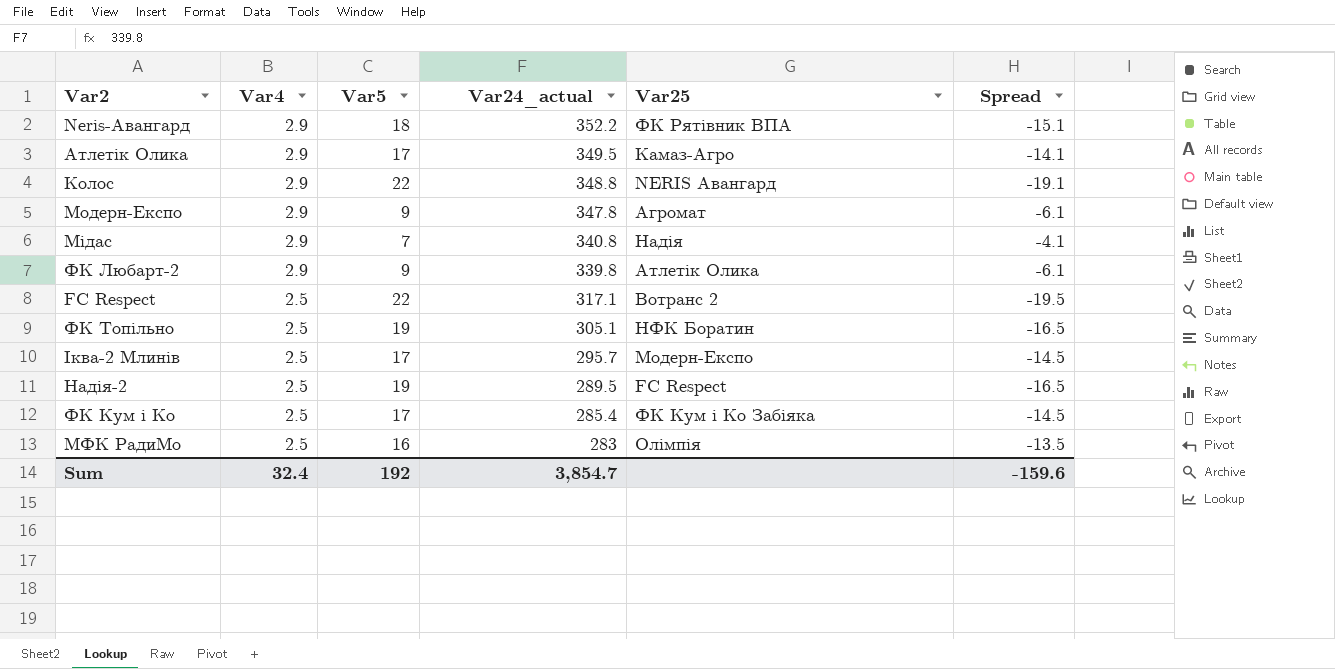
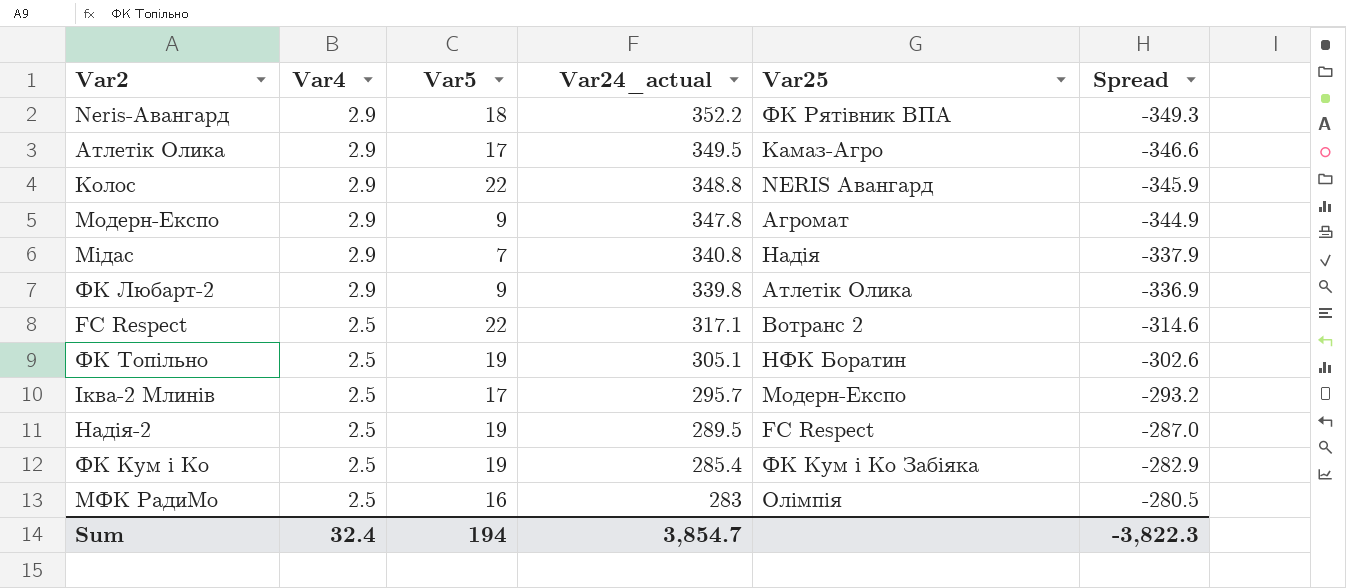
column Spread | formula: [Var4] - [Var5] -> [Var4] - [Var24_actual]
ФК Кум і Ко | Var5: 17 -> 19
Sum | Var5: 192 -> 194
Sum | Spread: -159.6 -> -3,822.3

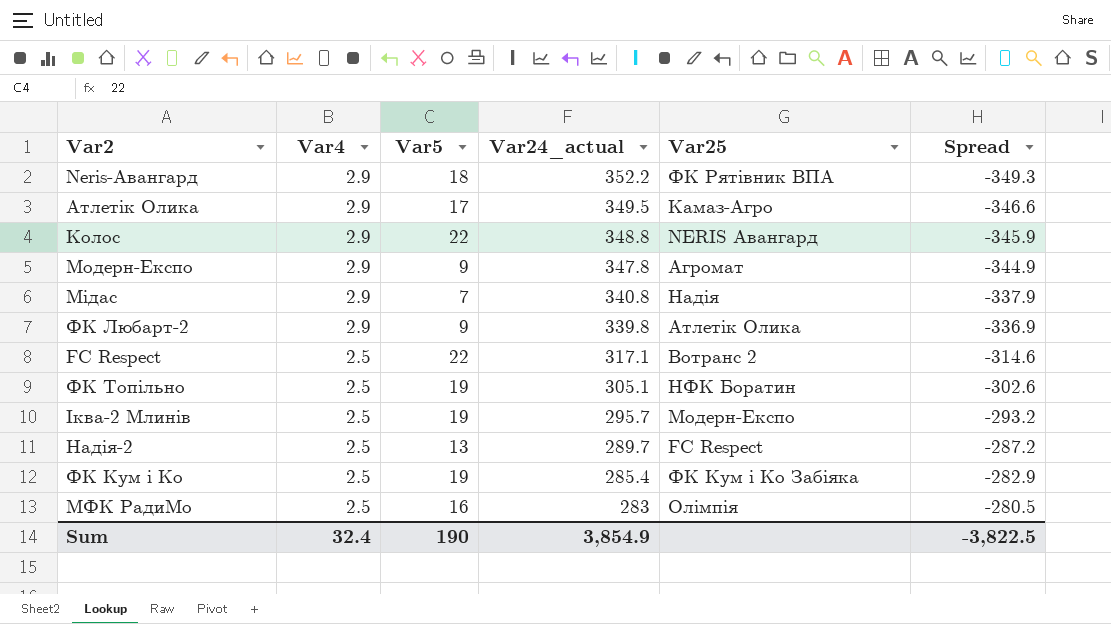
Іква-2 Млинів | Var5: 17 -> 19
Надія-2 | Var5: 19 -> 13
Надія-2 | Var24_actual: 289.5 -> 289.7
Надія-2 | Spread: -287.0 -> -287.2
Sum | Var5: 194 -> 190
Sum | Var24_actual: 3,854.7 -> 3,854.9
Sum | Spread: -3,822.3 -> -3,822.5

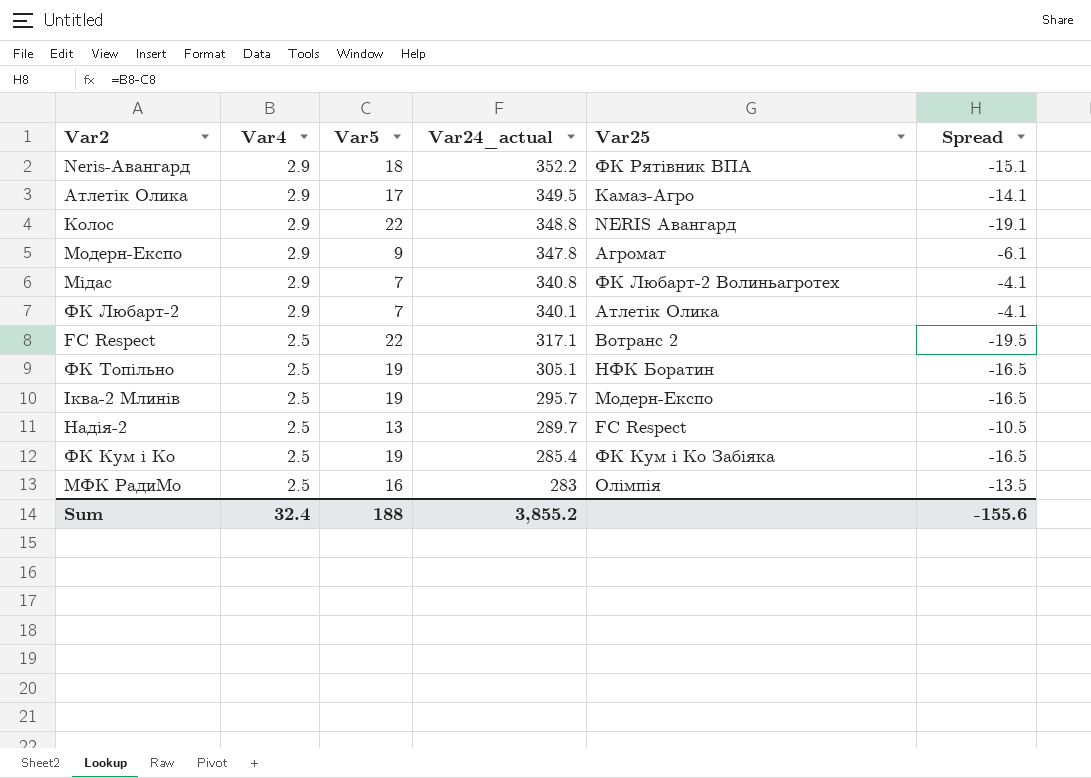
column Spread | formula: [Var4] - [Var24_actual] -> [Var4] - [Var5]
Мідас | Var25: Надія -> ФК Любарт-2 Волиньагротех
ФК Любарт-2 | Var5: 9 -> 7
ФК Любарт-2 | Var24_actual: 339.8 -> 340.1
Sum | Var5: 190 -> 188
Sum | Var24_actual: 3,854.9 -> 3,855.2
Sum | Spread: -3,822.5 -> -155.6

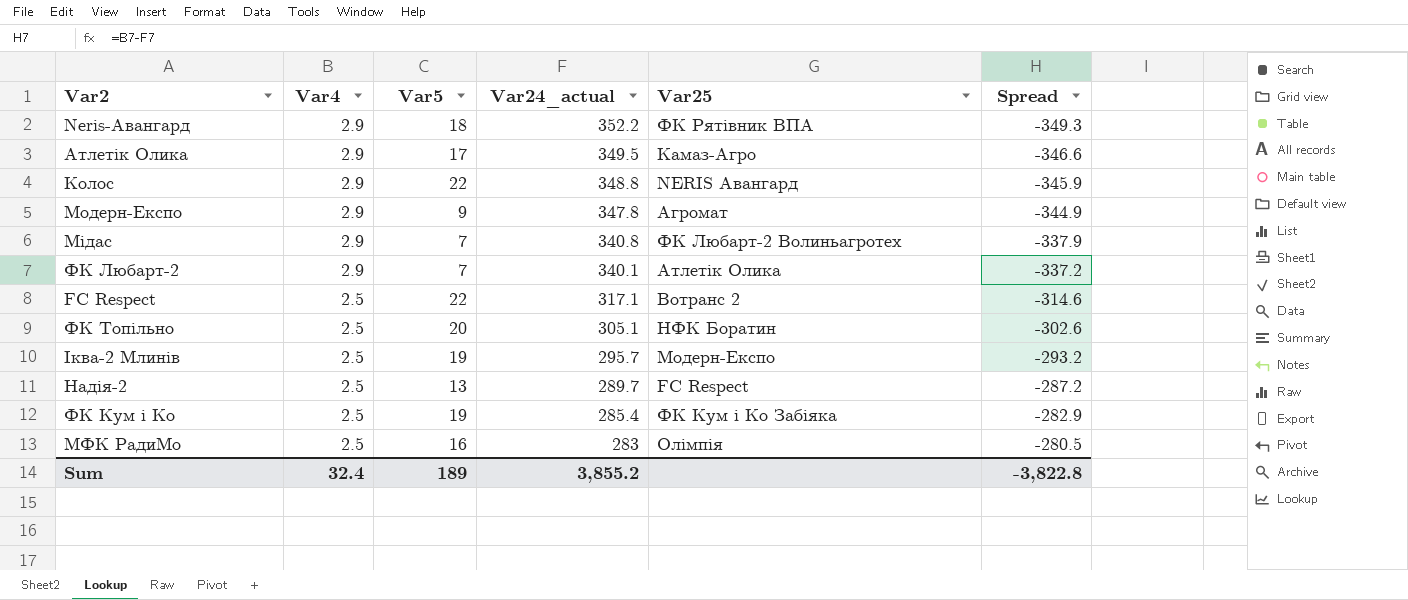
column Spread | formula: [Var4] - [Var5] -> [Var4] - [Var24_actual]
ФК Топільно | Var5: 19 -> 20
Sum | Var5: 188 -> 189
Sum | Spread: -155.6 -> -3,822.8

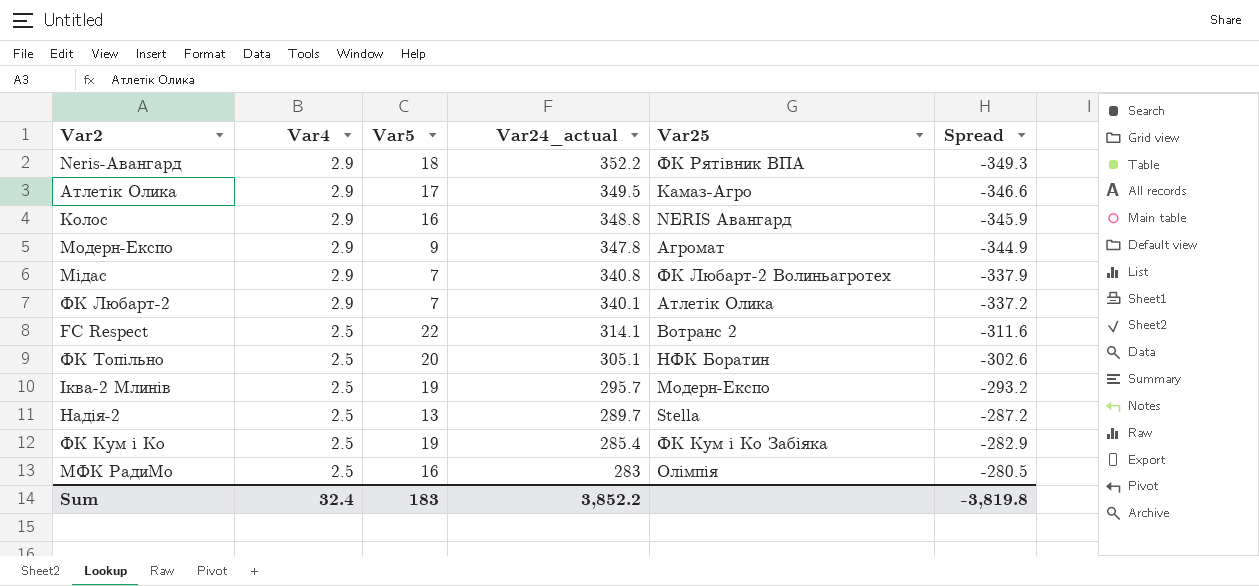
Колос | Var5: 22 -> 16
FC Respect | Var24_actual: 317.1 -> 314.1
FC Respect | Spread: -314.6 -> -311.6
Надія-2 | Var25: FC Respect -> Stella
Sum | Var5: 189 -> 183
Sum | Var24_actual: 3,855.2 -> 3,852.2
Sum | Spread: -3,822.8 -> -3,819.8

